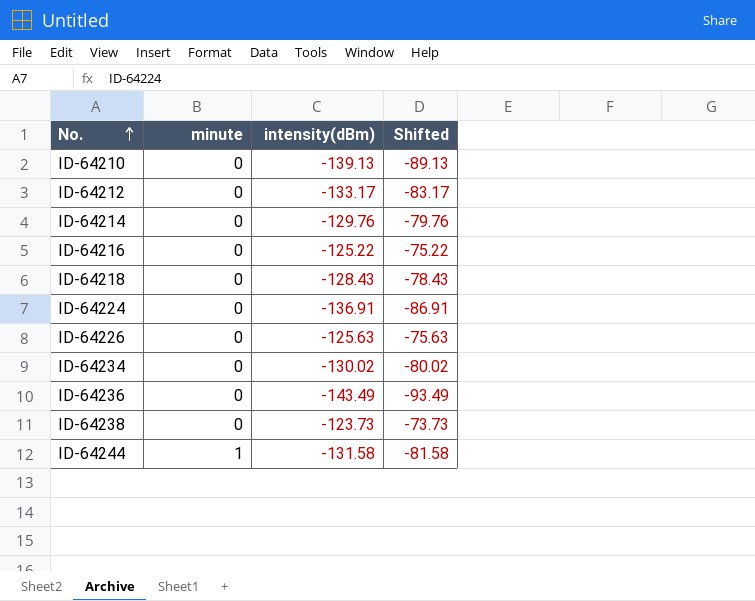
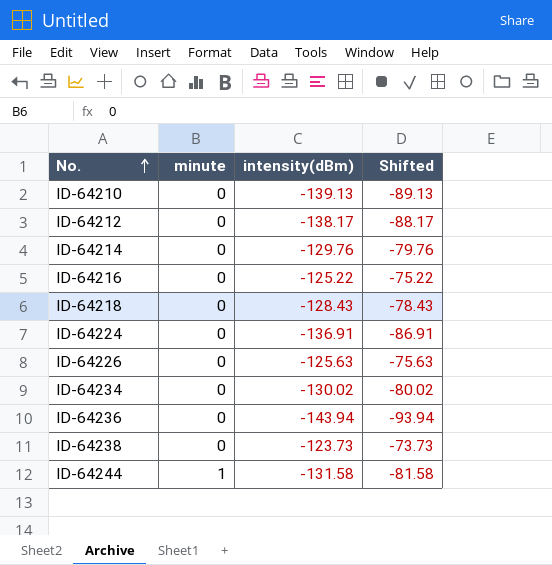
ID-64212 | intensity(dBm): -133.17 -> -138.17
ID-64212 | Shifted: -83.17 -> -88.17
ID-64236 | intensity(dBm): -143.49 -> -143.94
ID-64236 | Shifted: -93.49 -> -93.94

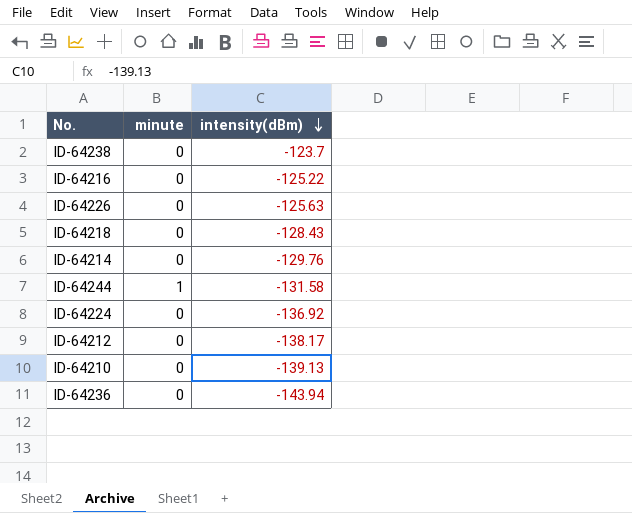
row order: No. ascending -> intensity(dBm) descending
column Shifted | formula: [intensity(dBm)] + 50 -> none
row ID-64234: 0 | -130.02 | -80.02 -> none
ID-64238 | intensity(dBm): -123.73 -> -123.7
ID-64224 | intensity(dBm): -136.91 -> -136.92

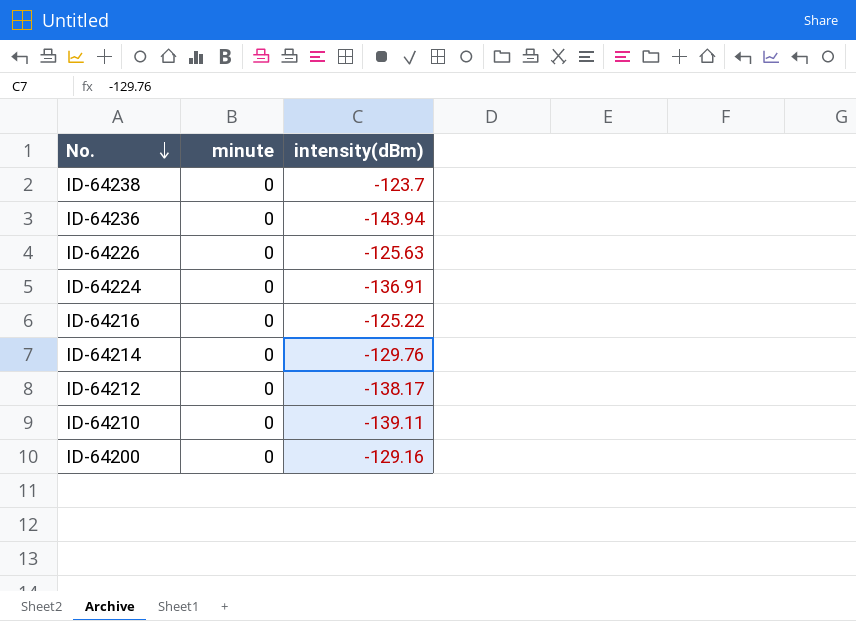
row order: intensity(dBm) descending -> No. descending
row ID-64218: 0 | -128.43 -> none
row ID-64244: 1 | -131.58 -> none
ID-64224 | intensity(dBm): -136.92 -> -136.91
ID-64210 | intensity(dBm): -139.13 -> -139.11
row ID-64200: none -> 0 | -129.16

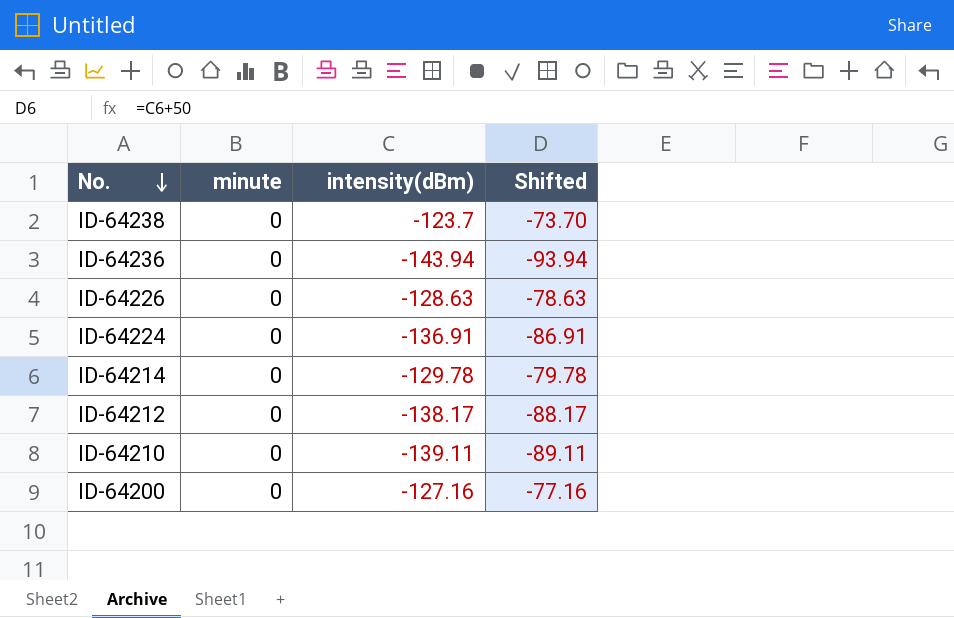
column Shifted | formula: none -> [intensity(dBm)] + 50
row ID-64216: 0 | -125.22 -> none
ID-64226 | intensity(dBm): -125.63 -> -128.63
ID-64214 | intensity(dBm): -129.76 -> -129.78
ID-64200 | intensity(dBm): -129.16 -> -127.16

